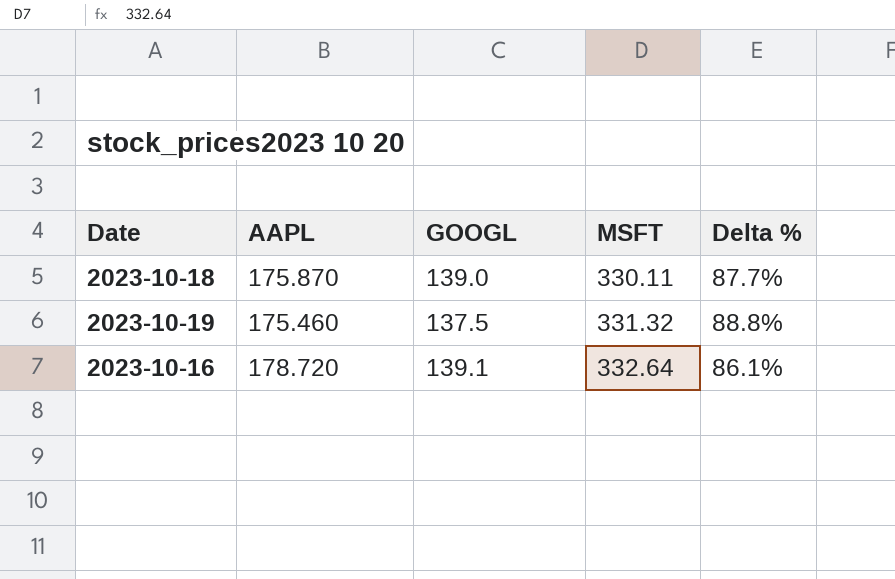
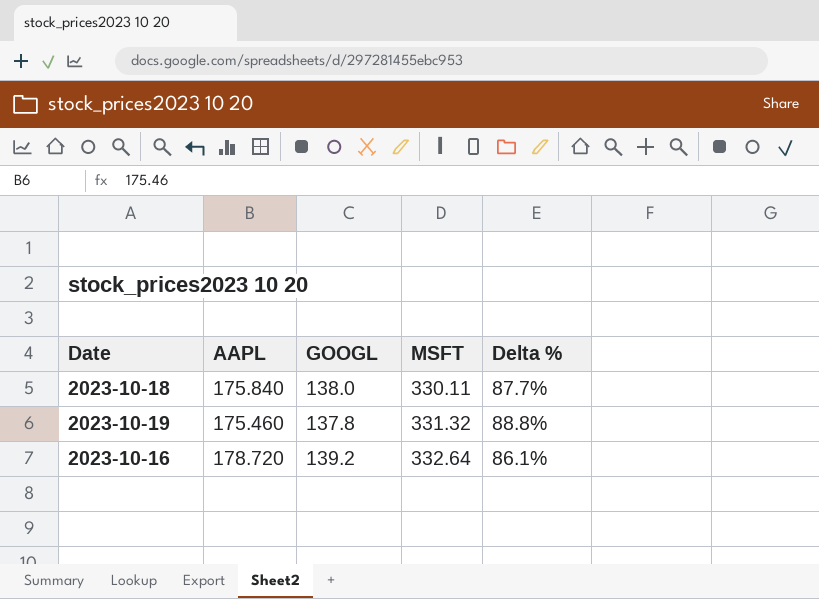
2023-10-18 | AAPL: 175.870 -> 175.840
2023-10-18 | GOOGL: 139.0 -> 138.0
2023-10-19 | GOOGL: 137.5 -> 137.8
2023-10-16 | GOOGL: 139.1 -> 139.2

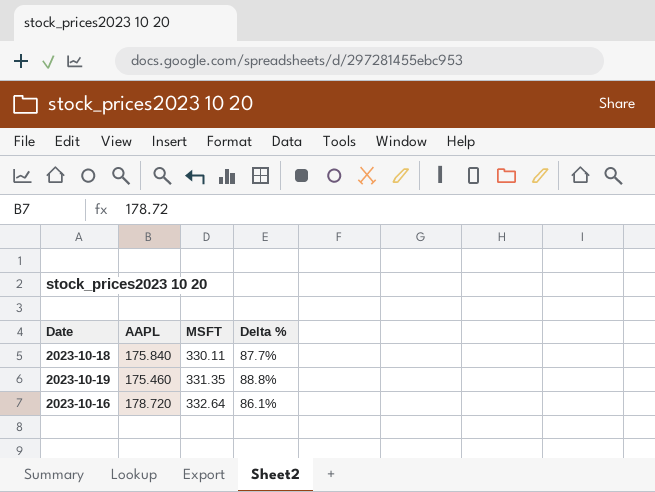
column GOOGL | position: 3 -> none
2023-10-19 | MSFT: 331.32 -> 331.35

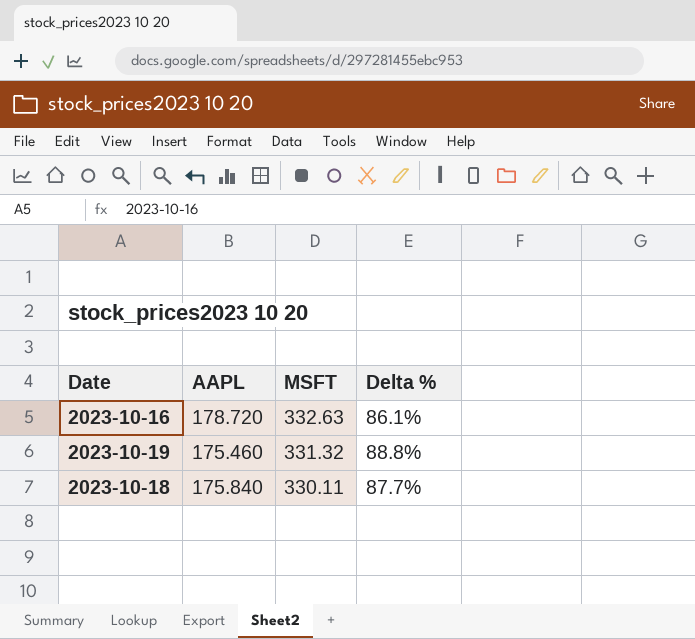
row order: MSFT ascending -> MSFT descending
2023-10-16 | MSFT: 332.64 -> 332.63
2023-10-19 | MSFT: 331.35 -> 331.32

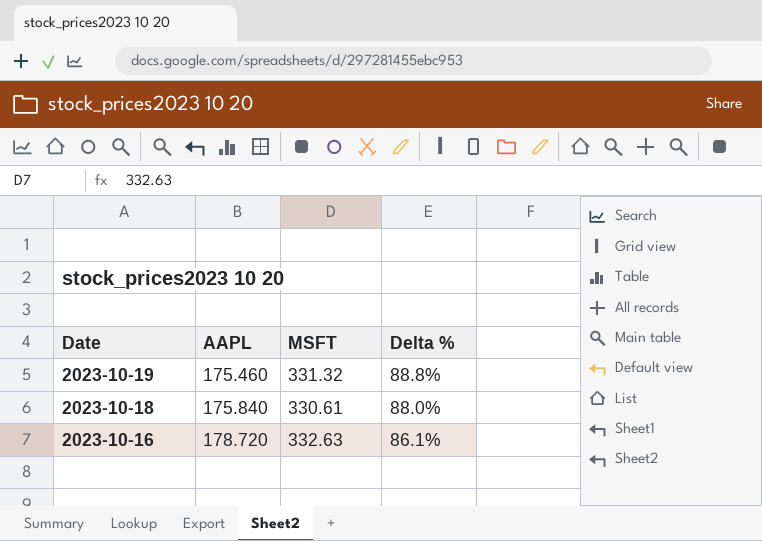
row order: MSFT descending -> Date descending
2023-10-18 | MSFT: 330.11 -> 330.61
2023-10-18 | Delta %: 87.7% -> 88.0%

